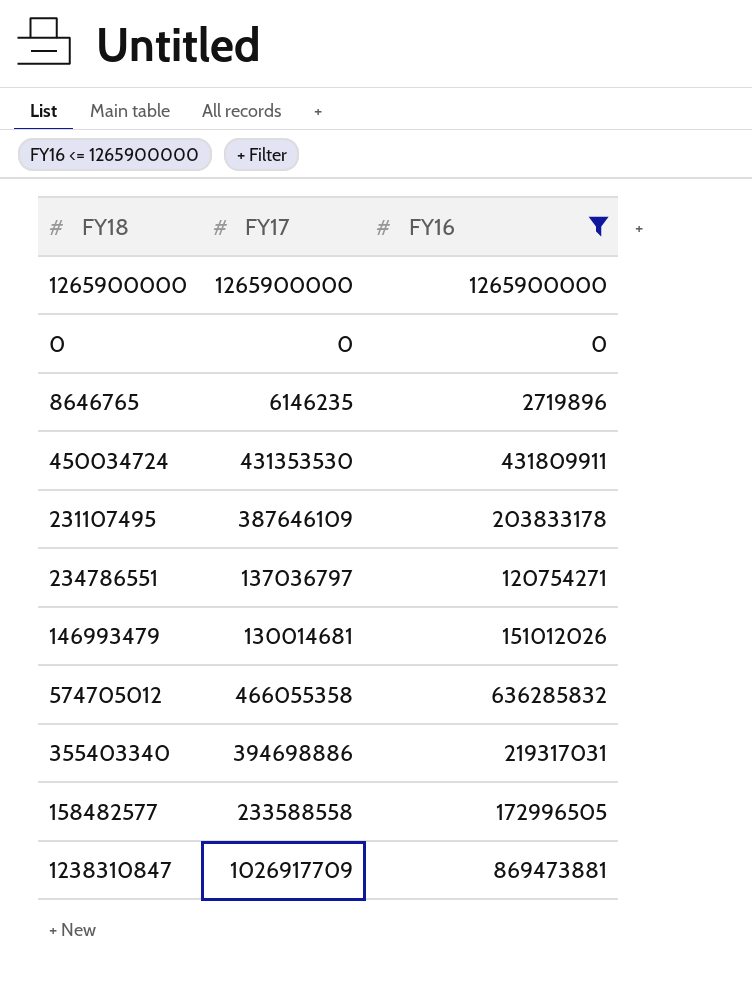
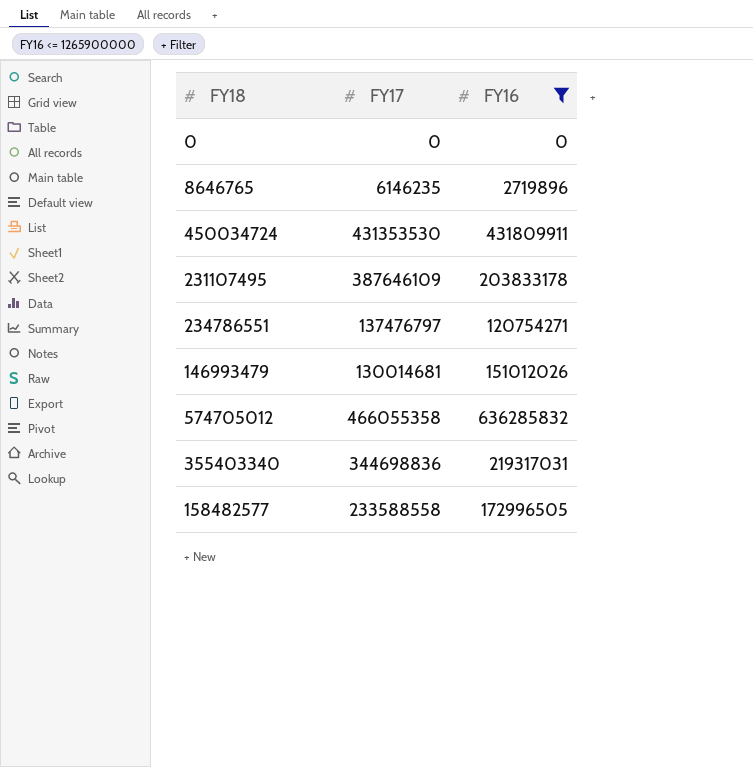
row 1265900000: 1265900000 | 1265900000 -> none
row 1238310847: 1026917709 | 869473881 -> none
234786551 | FY17: 137036797 -> 137476797
355403340 | FY17: 394698886 -> 344698836

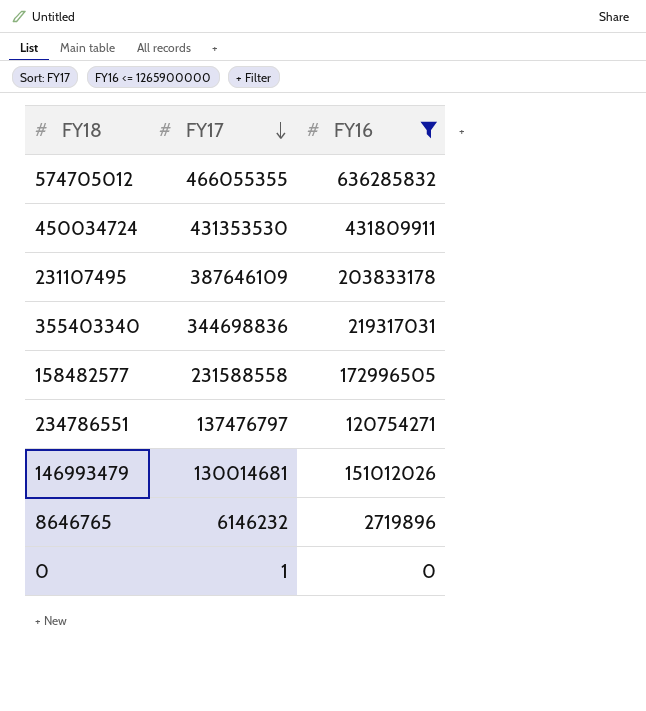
row order: none -> FY17 descending
574705012 | FY17: 466055358 -> 466055355
158482577 | FY17: 233588558 -> 231588558
8646765 | FY17: 6146235 -> 6146232
0 | FY17: 0 -> 1

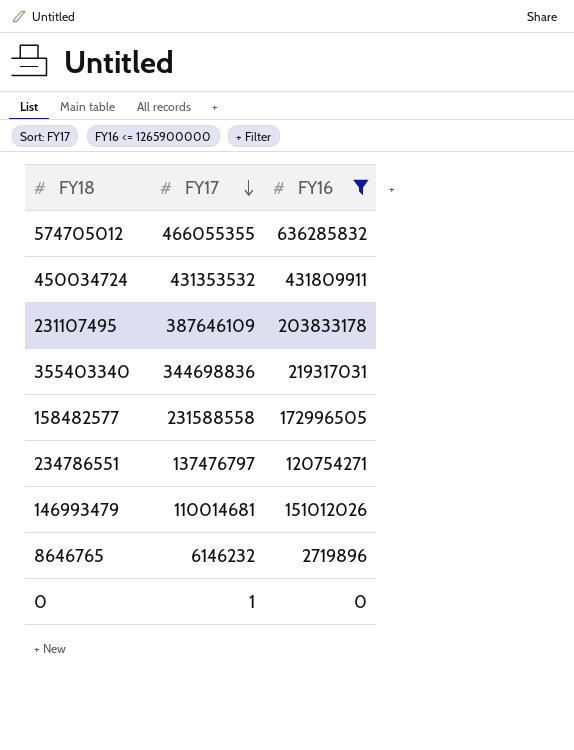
450034724 | FY17: 431353530 -> 431353532
146993479 | FY17: 130014681 -> 110014681

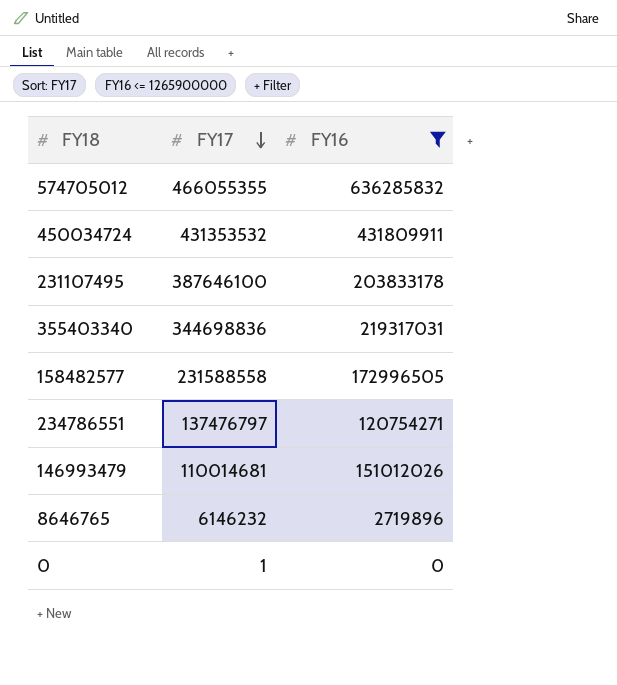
231107495 | FY17: 387646109 -> 387646100

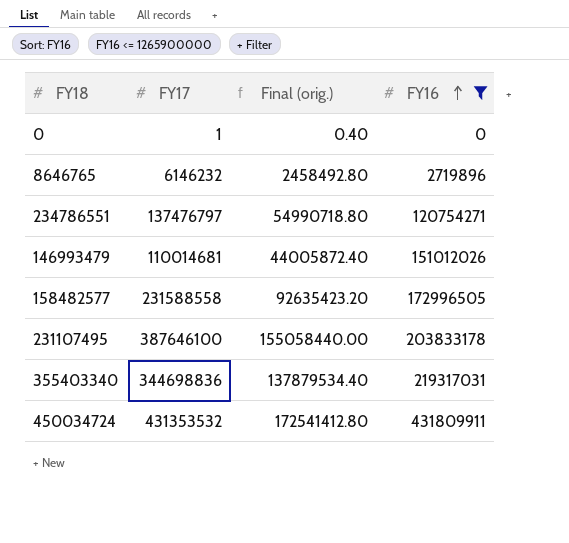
row order: FY17 descending -> FY16 ascending
column Final (orig.) | formula: none -> [FY17] * 0.4
row 574705012: 466055355 | 636285832 -> none

